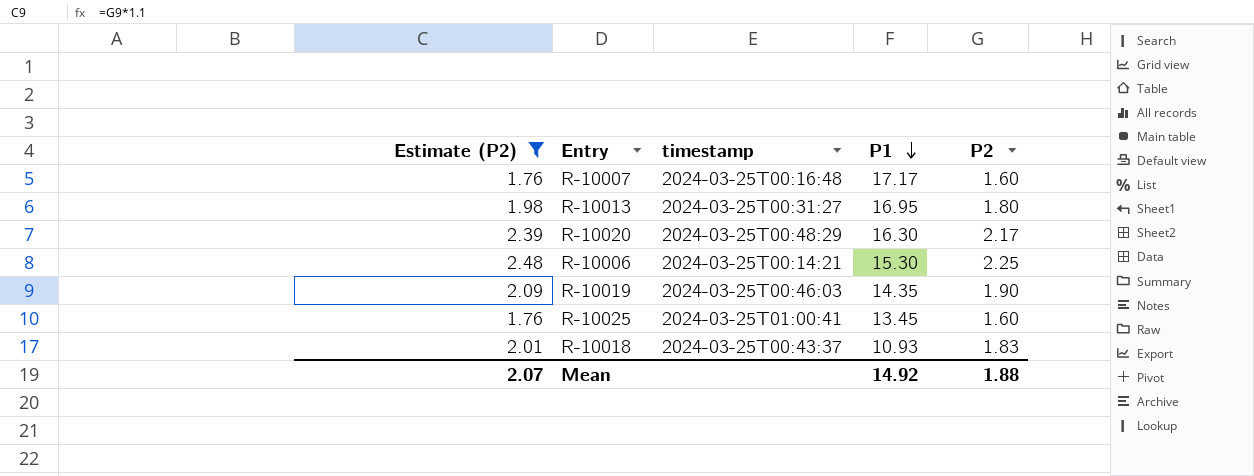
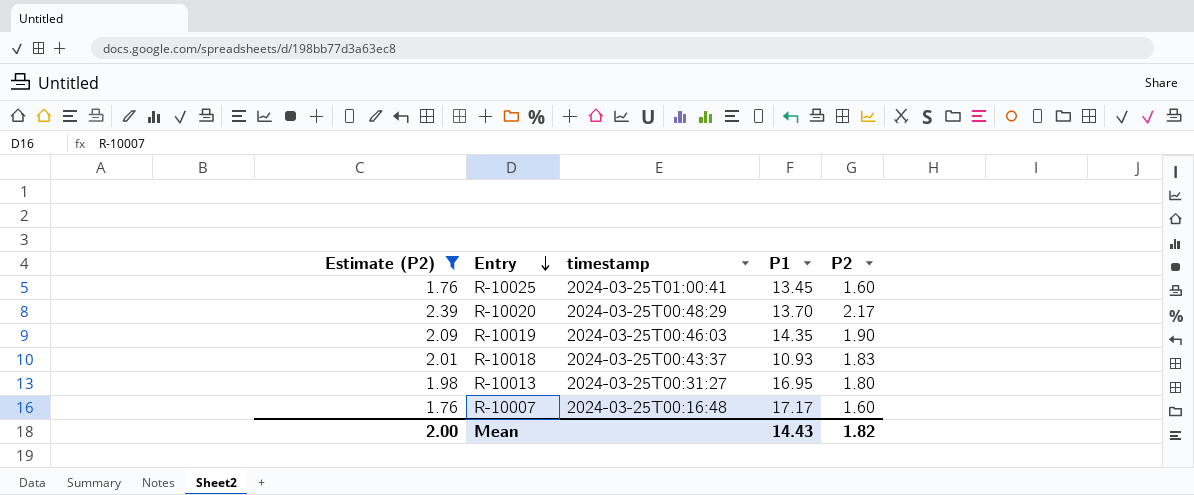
row order: P1 descending -> Entry descending
row R-10006: 2.48 | 2024-03-25T00:14:21 | 15.30 | 2.25 -> none
R-10020 | P1: 16.30 -> 13.70
Mean | Estimate (P2): 2.07 -> 2.00
Mean | P1: 14.92 -> 14.43
Mean | P2: 1.88 -> 1.82

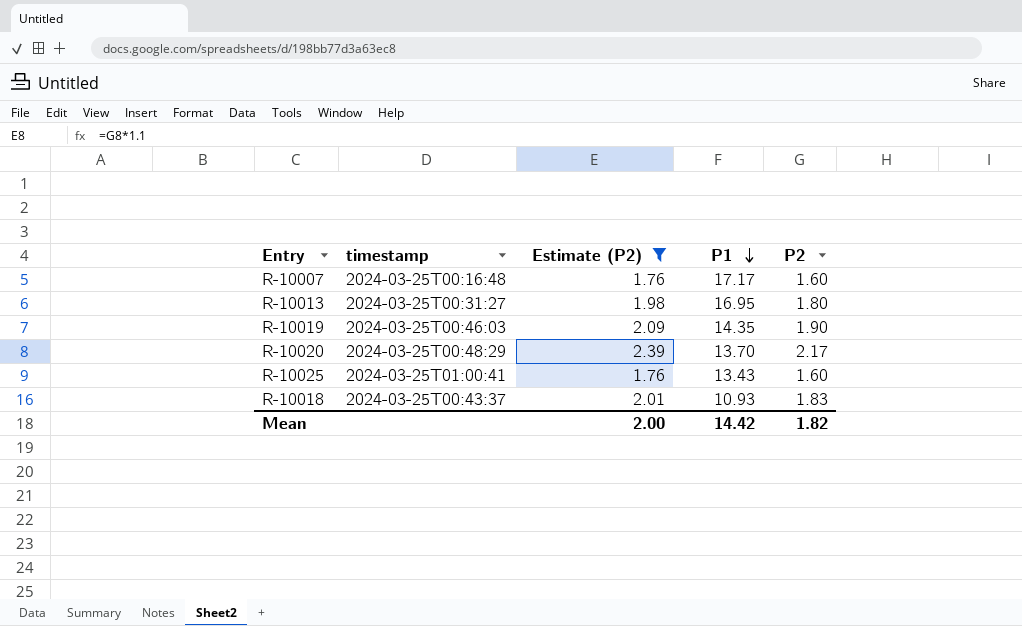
row order: Entry descending -> P1 descending
column Estimate (P2) | position: 1 -> 3
R-10025 | P1: 13.45 -> 13.43
Mean | P1: 14.43 -> 14.42

